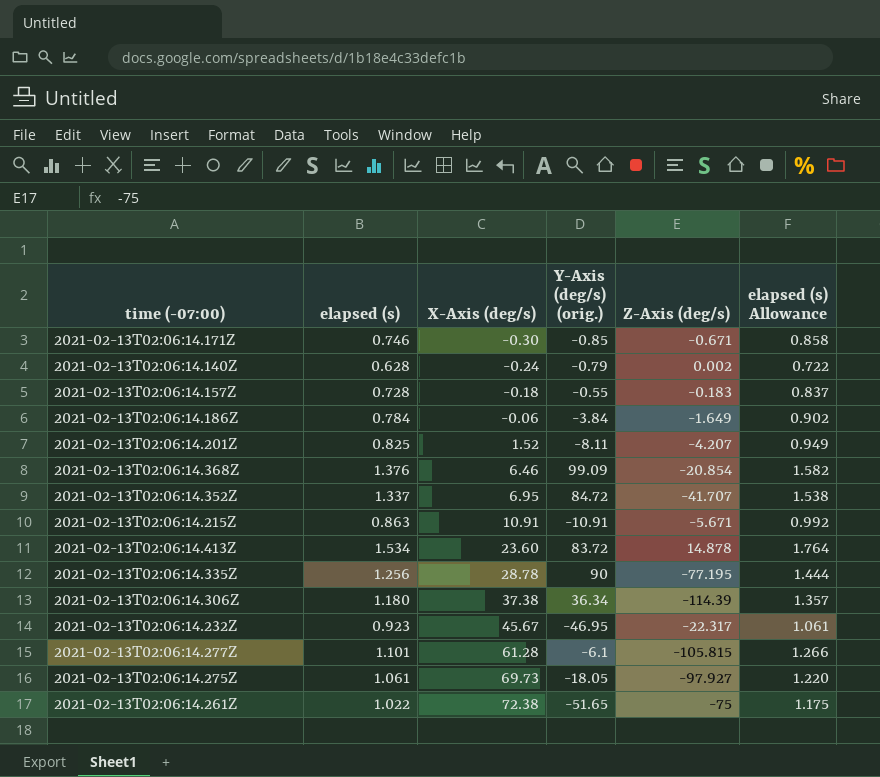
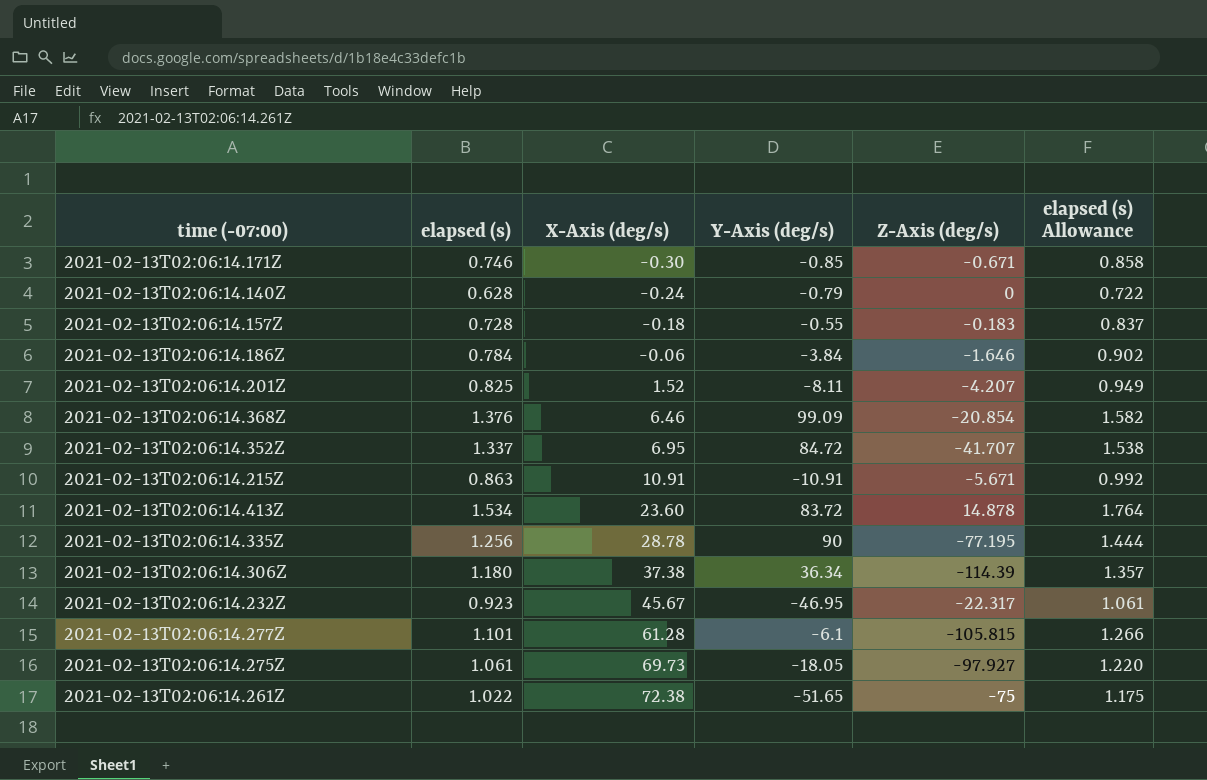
column name: Y-Axis (deg/s) (orig.) -> Y-Axis (deg/s)
2021-02-13T02:06:14.140Z | Z-Axis (deg/s): 0.002 -> 0
2021-02-13T02:06:14.186Z | Z-Axis (deg/s): -1.649 -> -1.646

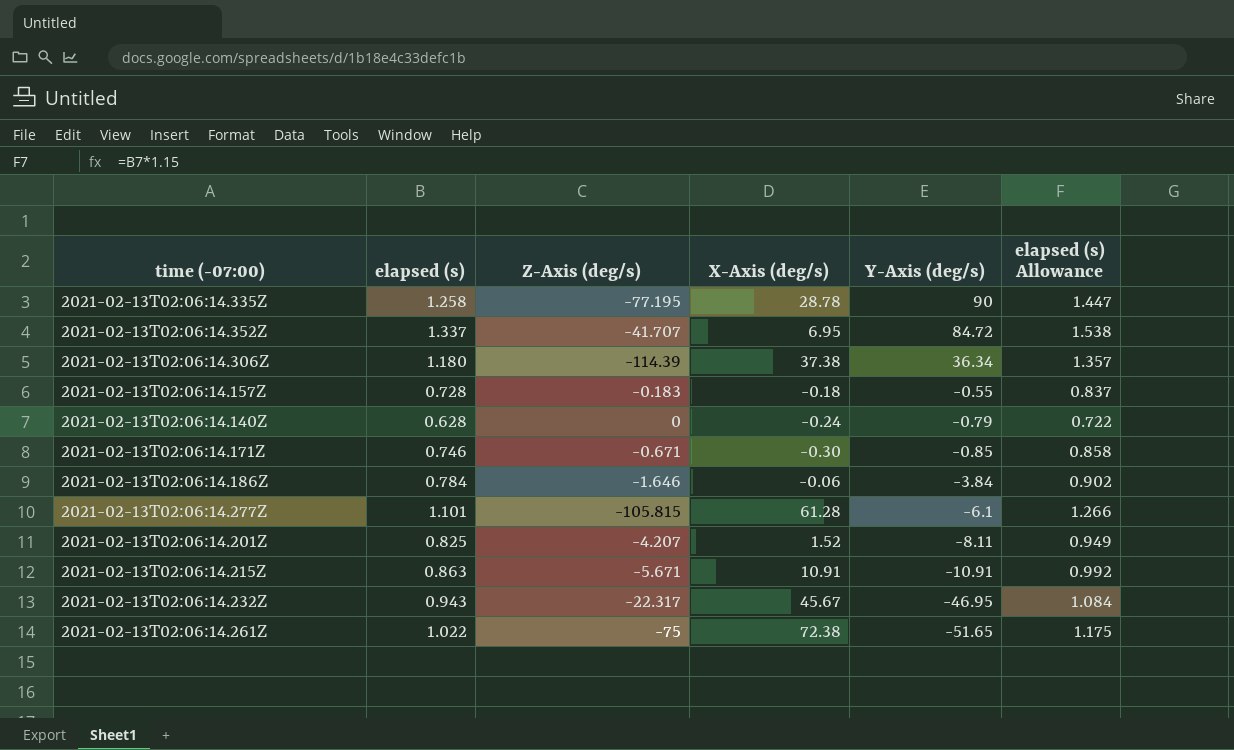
row order: X-Axis (deg/s) ascending -> Y-Axis (deg/s) descending
column Z-Axis (deg/s) | position: 5 -> 3
row 2021-02-13T02:06:14.368Z: 1.376 | 6.46 | 99.09 | -20.854 | 1.582 -> none
row 2021-02-13T02:06:14.413Z: 1.534 | 23.60 | 83.72 | 14.878 | 1.764 -> none
row 2021-02-13T02:06:14.275Z: 1.061 | 69.73 | -18.05 | -97.927 | 1.220 -> none
2021-02-13T02:06:14.335Z | elapsed (s): 1.256 -> 1.258
2021-02-13T02:06:14.335Z | elapsed (s) Allowance: 1.444 -> 1.447
2021-02-13T02:06:14.232Z | elapsed (s): 0.923 -> 0.943
2021-02-13T02:06:14.232Z | elapsed (s) Allowance: 1.061 -> 1.084

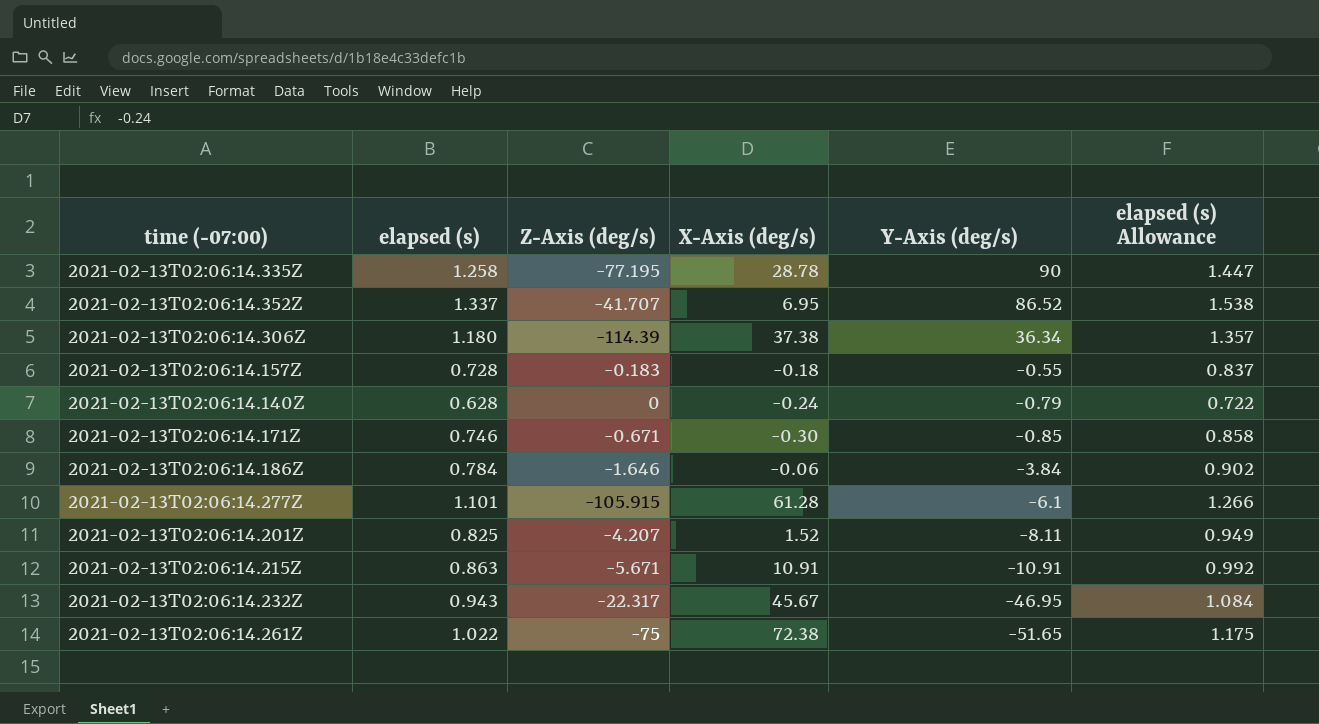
2021-02-13T02:06:14.352Z | Y-Axis (deg/s): 84.72 -> 86.52
2021-02-13T02:06:14.277Z | Z-Axis (deg/s): -105.815 -> -105.915

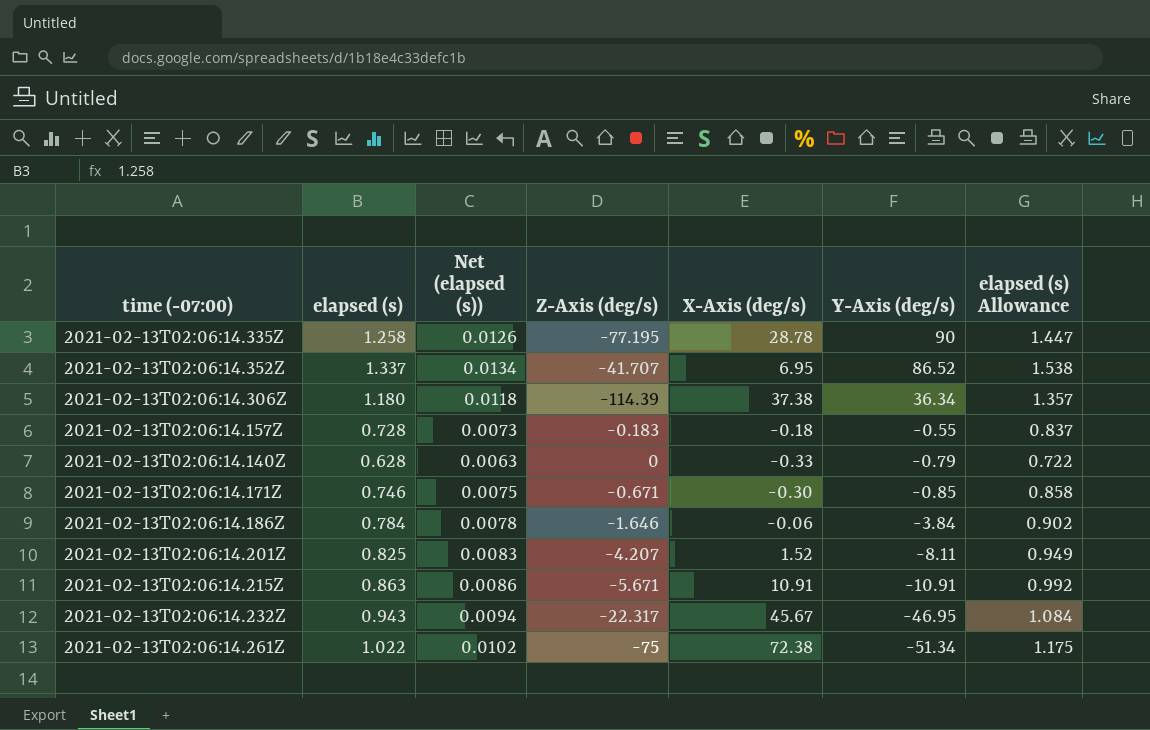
column Net (elapsed (s)) | formula: none -> [elapsed (s)] * 0.01
row 2021-02-13T02:06:14.277Z: 1.101 | -105.915 | 61.28 | -6.1 | 1.266 -> none
2021-02-13T02:06:14.140Z | X-Axis (deg/s): -0.24 -> -0.33
2021-02-13T02:06:14.261Z | Y-Axis (deg/s): -51.65 -> -51.34

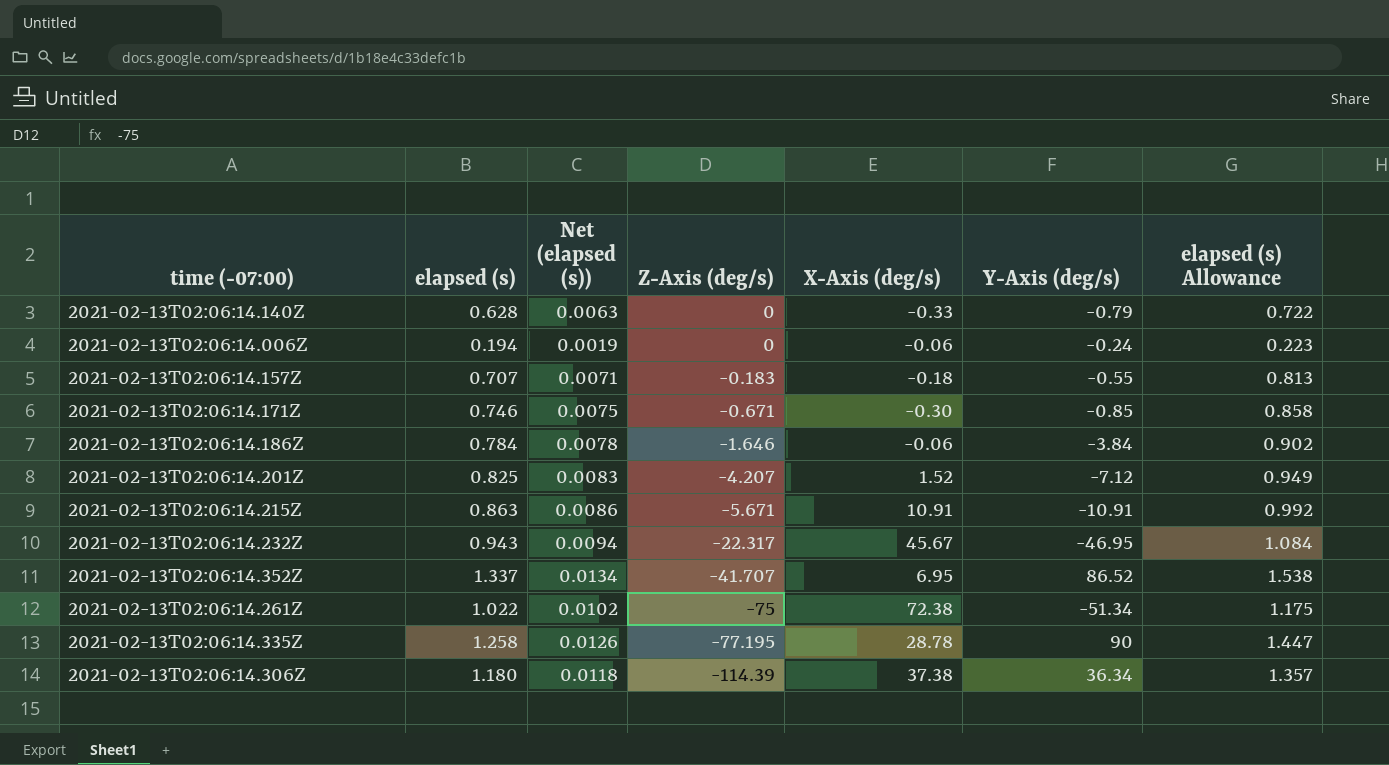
row order: Y-Axis (deg/s) descending -> Z-Axis (deg/s) descending
row 2021-02-13T02:06:14.006Z: none -> 0.194 | 0.0019 | 0 | -0.06 | -0.24 | 0.223
2021-02-13T02:06:14.157Z | elapsed (s): 0.728 -> 0.707
2021-02-13T02:06:14.157Z | Net (elapsed (s)): 0.0073 -> 0.0071
2021-02-13T02:06:14.157Z | elapsed (s) Allowance: 0.837 -> 0.813
2021-02-13T02:06:14.201Z | Y-Axis (deg/s): -8.11 -> -7.12

